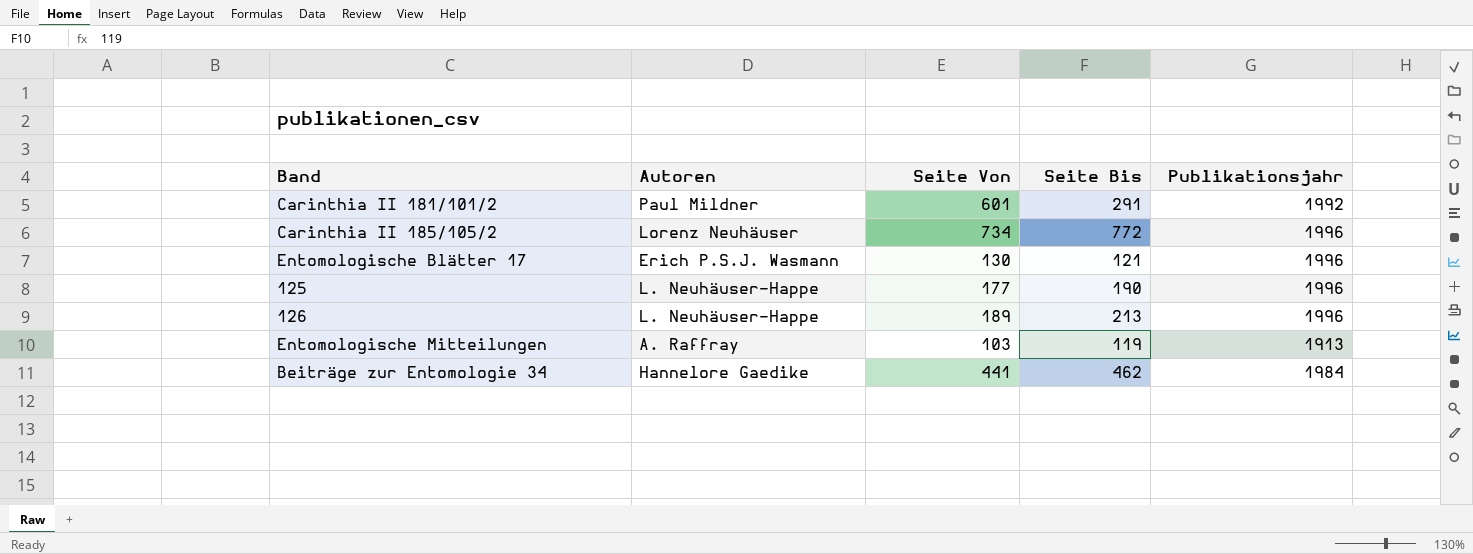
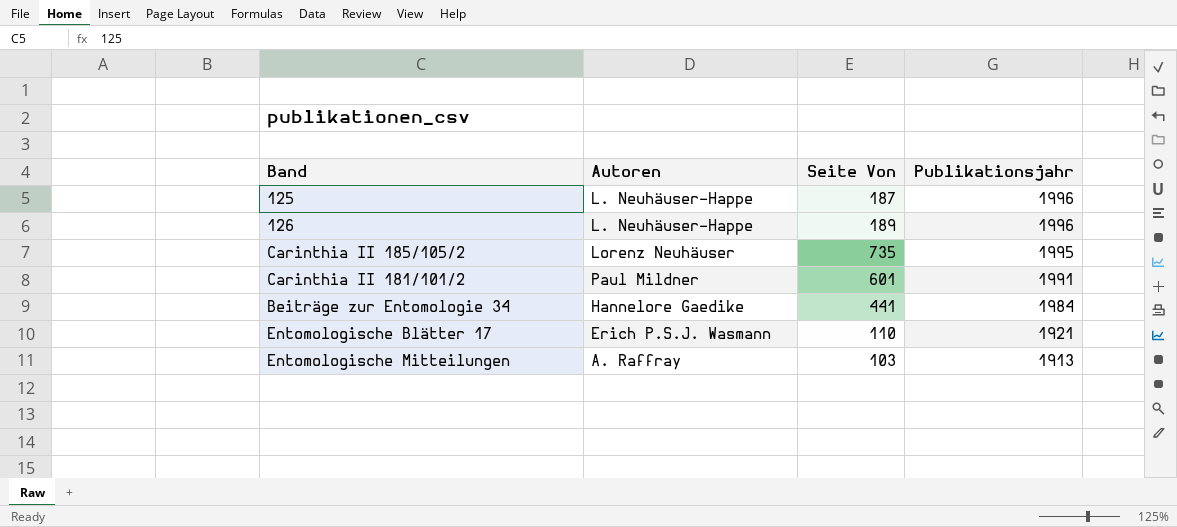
row order: none -> Publikationsjahr descending
column Seite Bis | position: 4 -> none
125 | Seite Von: 177 -> 187
Carinthia II 185/105/2 | Seite Von: 734 -> 735
Carinthia II 185/105/2 | Publikationsjahr: 1996 -> 1995
Carinthia II 181/101/2 | Publikationsjahr: 1992 -> 1991
Entomologische Blätter 17 | Seite Von: 130 -> 110
Entomologische Blätter 17 | Publikationsjahr: 1996 -> 1921

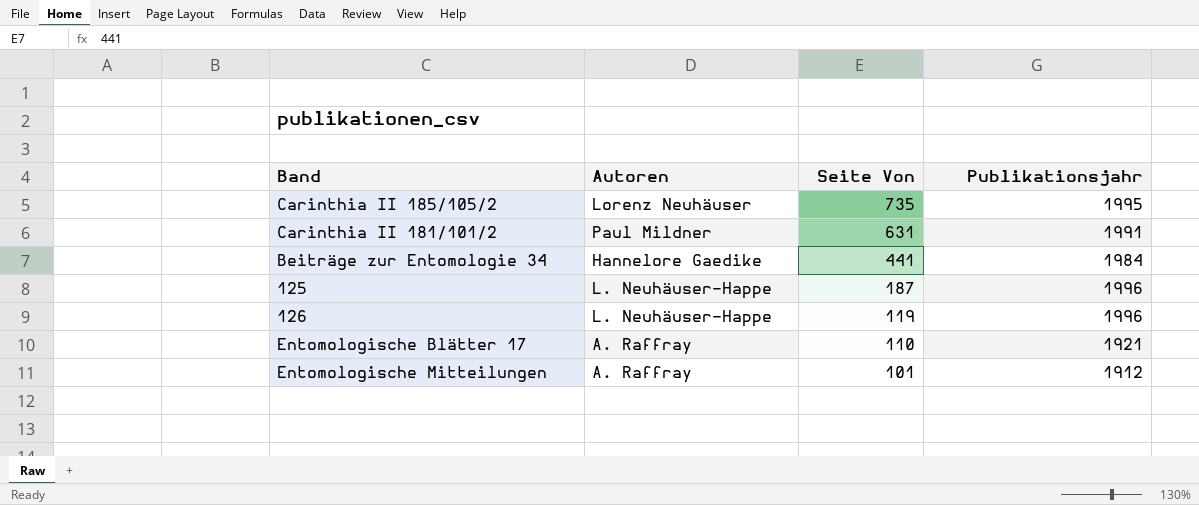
row order: Publikationsjahr descending -> Seite Von descending
Carinthia II 181/101/2 | Seite Von: 601 -> 631
126 | Seite Von: 189 -> 119
Entomologische Blätter 17 | Autoren: Erich P.S.J. Wasmann -> A. Raffray
Entomologische Mitteilungen | Seite Von: 103 -> 101
Entomologische Mitteilungen | Publikationsjahr: 1913 -> 1912

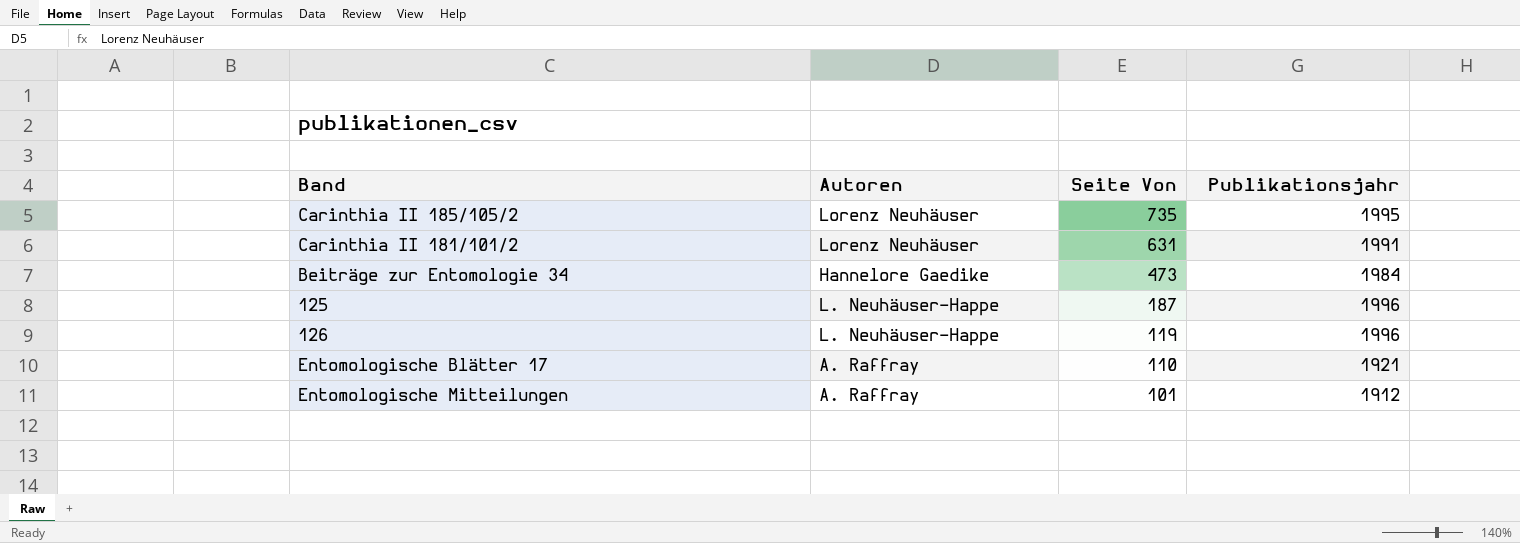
Carinthia II 181/101/2 | Autoren: Paul Mildner -> Lorenz Neuhäuser
Beiträge zur Entomologie 34 | Seite Von: 441 -> 473

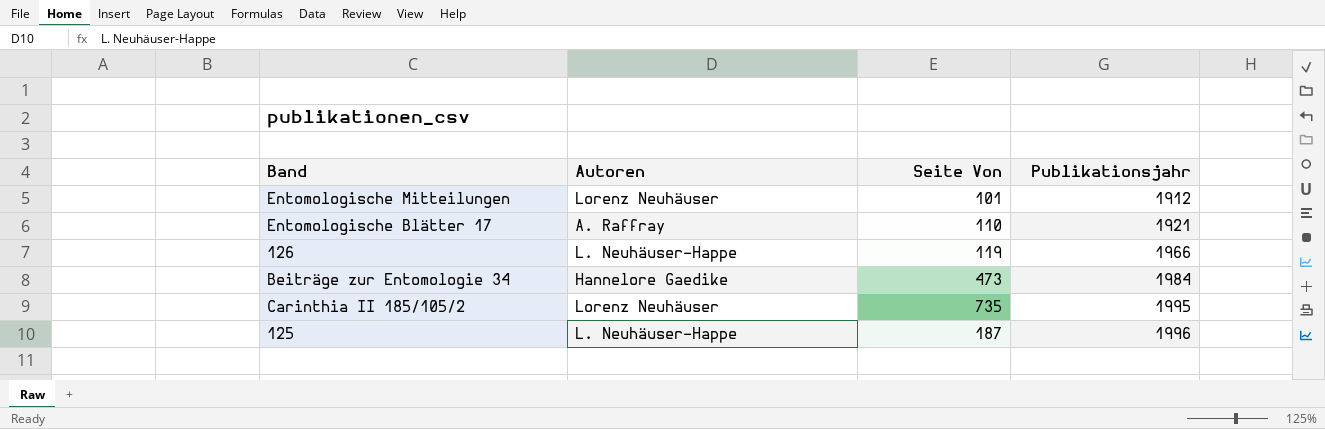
row order: Seite Von descending -> Publikationsjahr ascending
row Carinthia II 181/101/2: Lorenz Neuhäuser | 631 | 1991 -> none
Entomologische Mitteilungen | Autoren: A. Raffray -> Lorenz Neuhäuser
126 | Publikationsjahr: 1996 -> 1966

